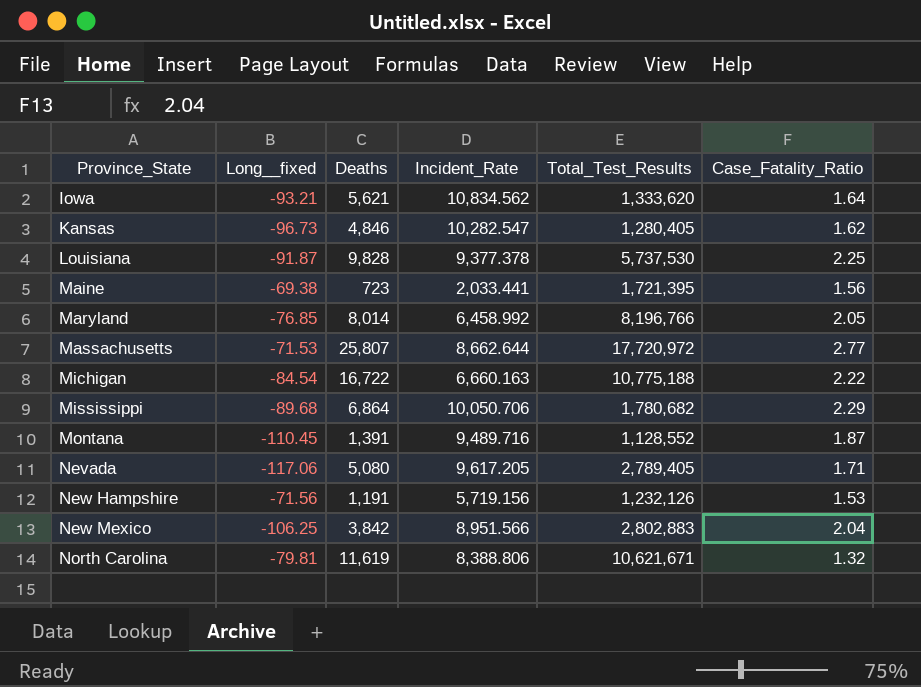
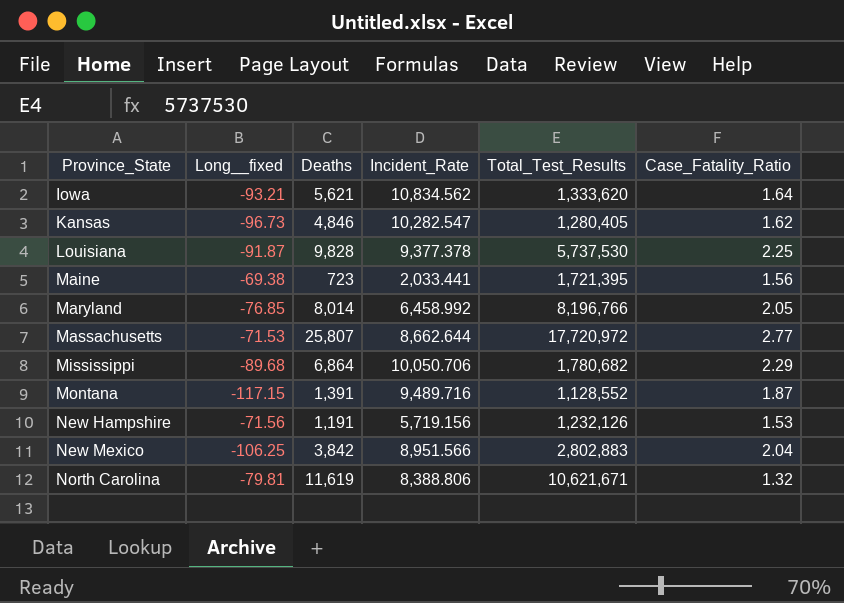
row Michigan: -84.54 | 16,722 | 6,660.163 | 10,775,188 | 2.22 -> none
row Nevada: -117.06 | 5,080 | 9,617.205 | 2,789,405 | 1.71 -> none
Montana | Long__fixed: -110.45 -> -117.15

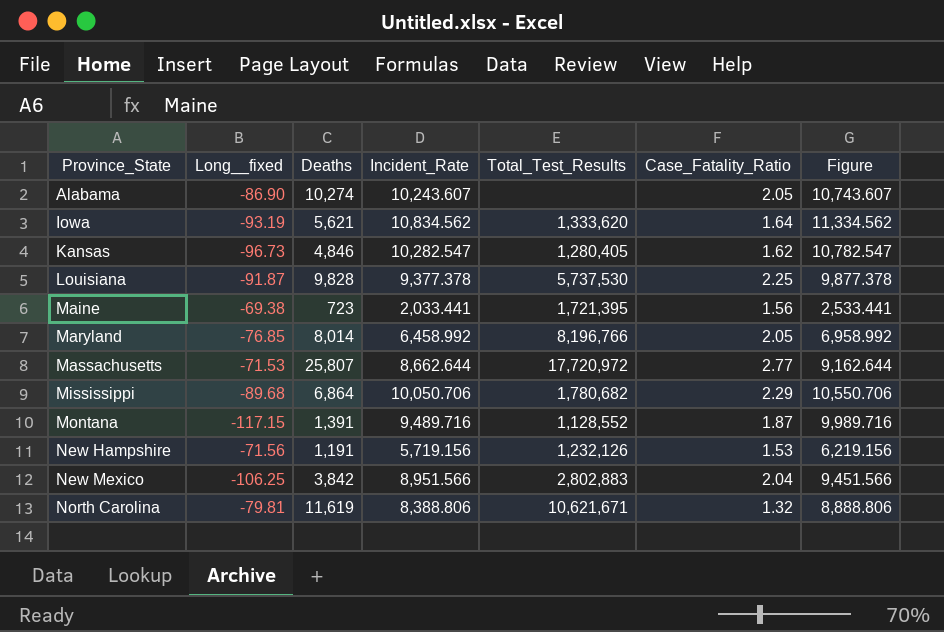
column Figure | formula: none -> [Incident_Rate] + 500
row Alabama: none -> -86.90 | 10,274 | 10,243.607 | none | 2.05 | 10,743.607
Iowa | Long__fixed: -93.21 -> -93.19

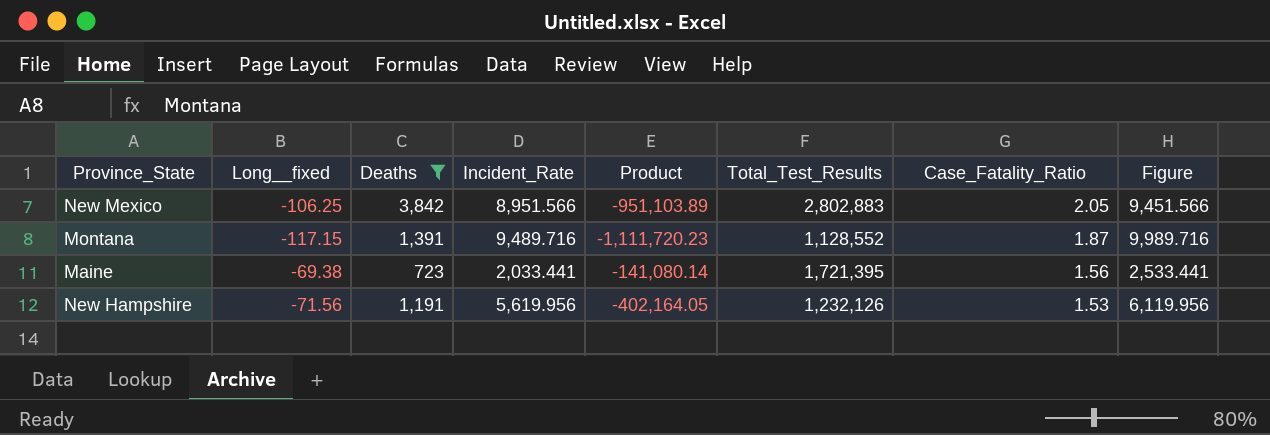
filter: none -> Deaths <= 3,842
row order: Province_State ascending -> Case_Fatality_Ratio descending
column Product | formula: none -> [Long__fixed] * [Incident_Rate]
New Mexico | Case_Fatality_Ratio: 2.04 -> 2.05
New Hampshire | Incident_Rate: 5,719.156 -> 5,619.956
New Hampshire | Figure: 6,219.156 -> 6,119.956

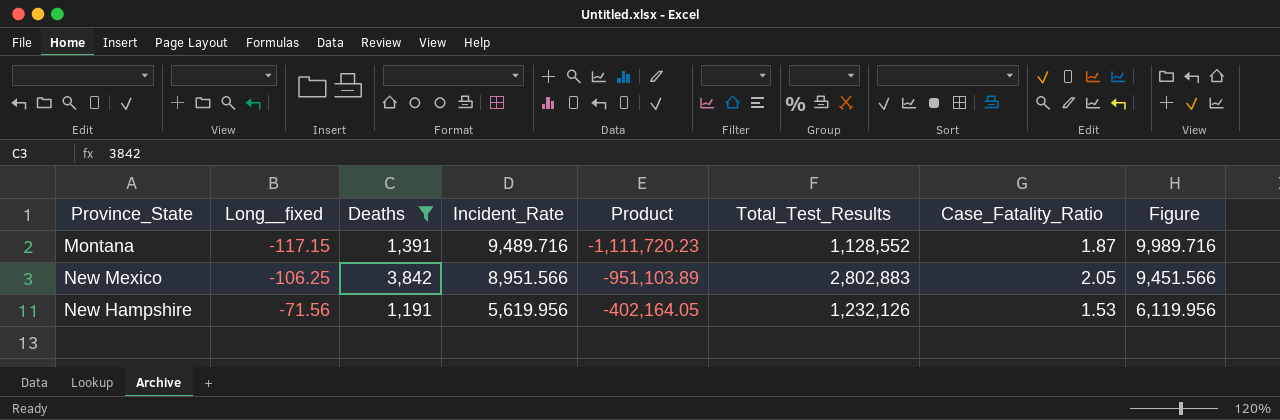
row order: Case_Fatality_Ratio descending -> Long__fixed ascending
row Maine: -69.38 | 723 | 2,033.441 | -141,080.14 | 1,721,395 | 1.56 | 2,533.441 -> none

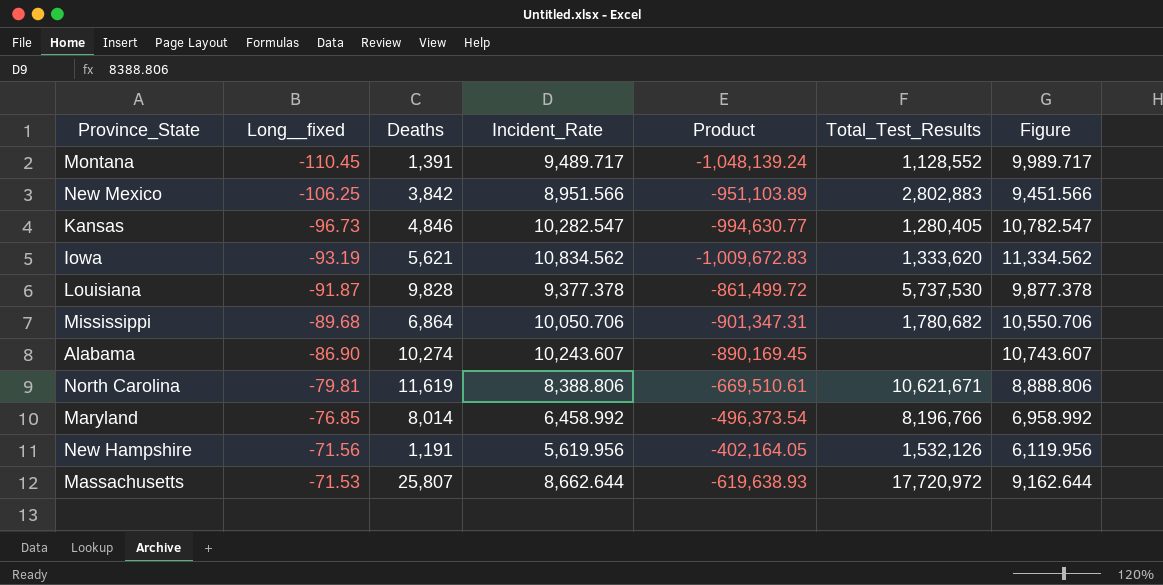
filter: Deaths <= 3,842 -> none
column Case_Fatality_Ratio | position: 7 -> none
Montana | Long__fixed: -117.15 -> -110.45
Montana | Incident_Rate: 9,489.716 -> 9,489.717
Montana | Product: -1,111,720.23 -> -1,048,139.24
Montana | Figure: 9,989.716 -> 9,989.717
New Hampshire | Total_Test_Results: 1,232,126 -> 1,532,126

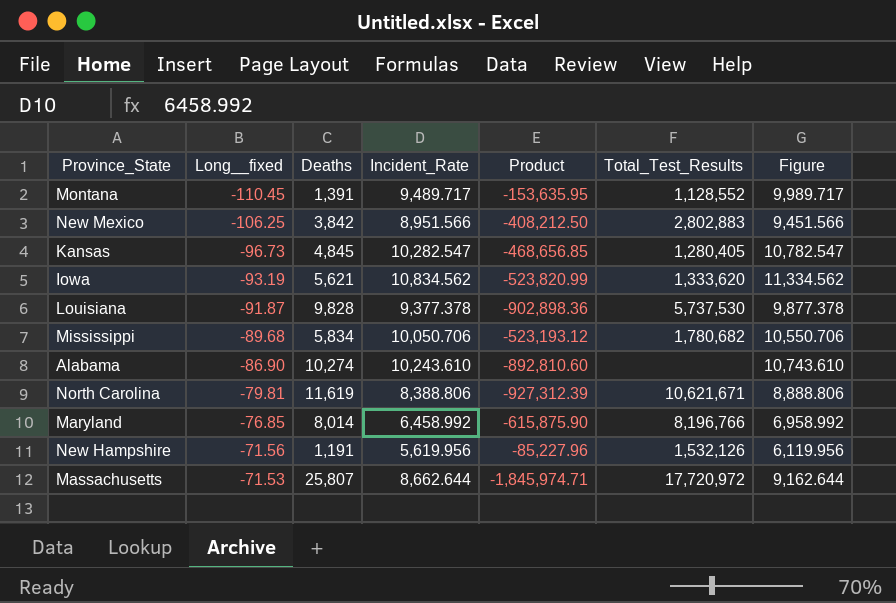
column Product | formula: [Long__fixed] * [Incident_Rate] -> [Long__fixed] * [Deaths]
Kansas | Deaths: 4,846 -> 4,845
Mississippi | Deaths: 6,864 -> 5,834
Alabama | Incident_Rate: 10,243.607 -> 10,243.610
Alabama | Figure: 10,743.607 -> 10,743.610

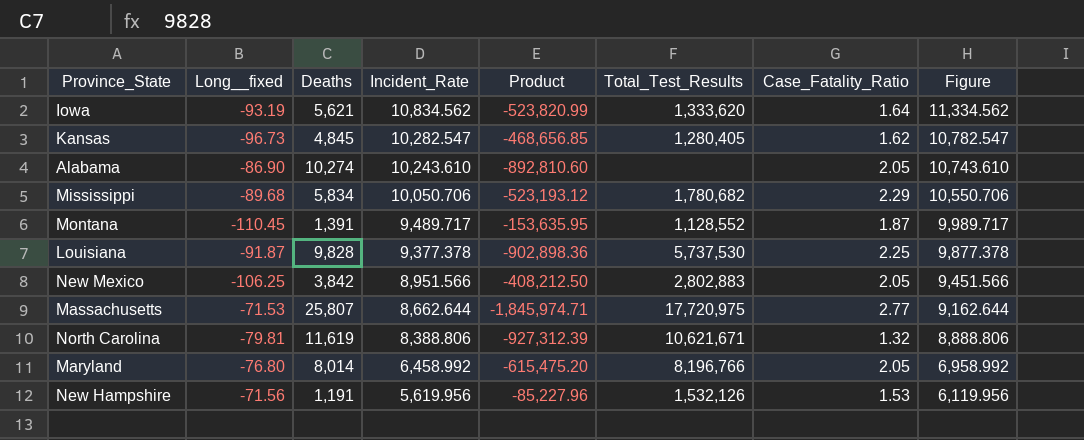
row order: Long__fixed ascending -> Incident_Rate descending
column Case_Fatality_Ratio | position: none -> 7
Massachusetts | Total_Test_Results: 17,720,972 -> 17,720,975
Maryland | Long__fixed: -76.85 -> -76.80
Maryland | Product: -615,875.90 -> -615,475.20

